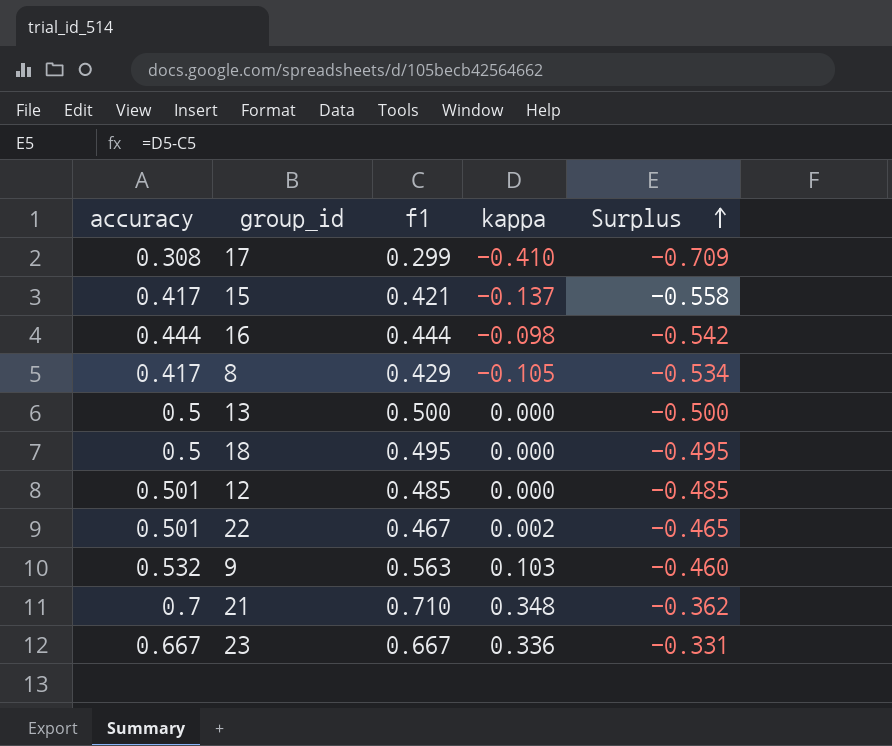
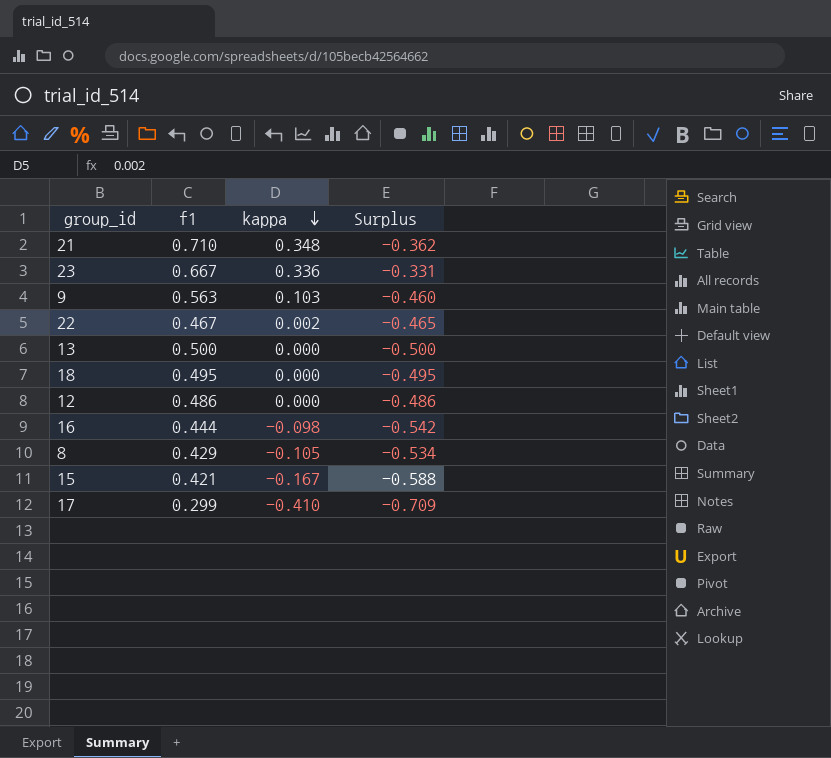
row order: Surplus ascending -> kappa descending
column accuracy | position: 1 -> none
12 | f1: 0.485 -> 0.486
12 | Surplus: -0.485 -> -0.486
15 | kappa: -0.137 -> -0.167
15 | Surplus: -0.558 -> -0.588

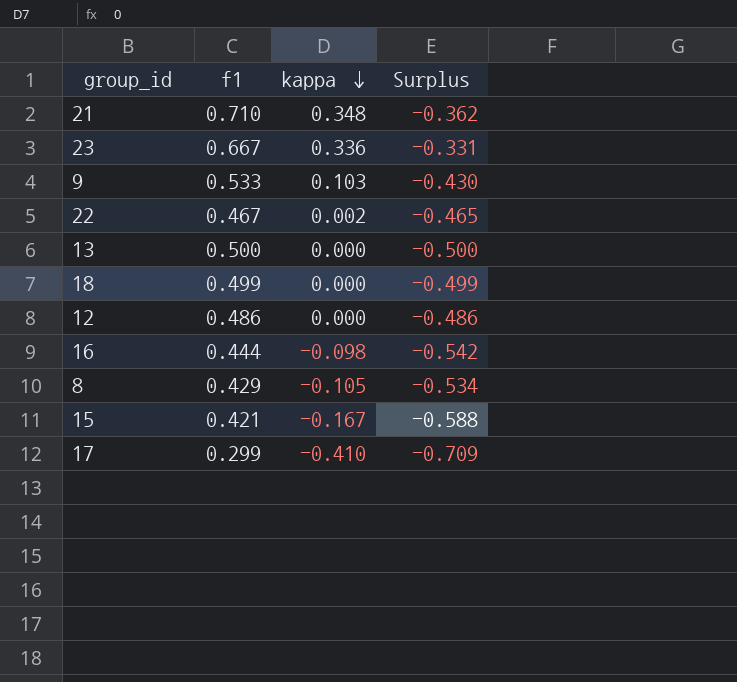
9 | f1: 0.563 -> 0.533
9 | Surplus: -0.460 -> -0.430
18 | f1: 0.495 -> 0.499
18 | Surplus: -0.495 -> -0.499

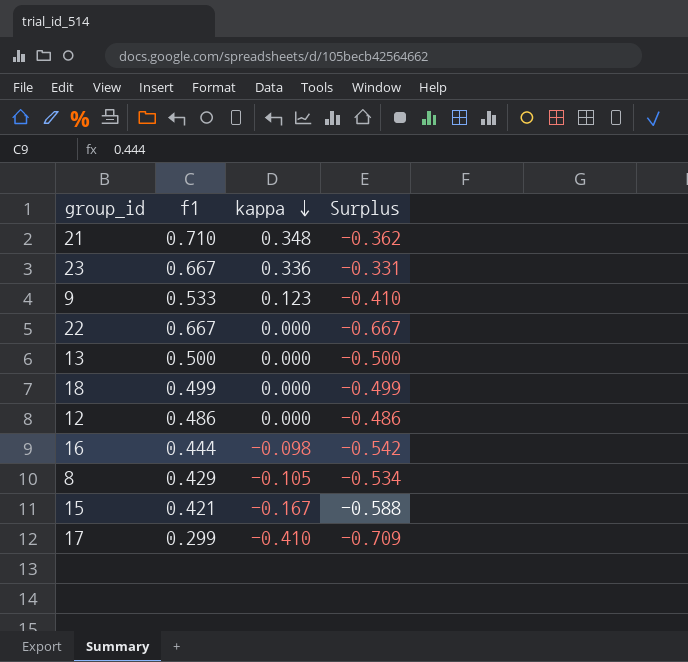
9 | kappa: 0.103 -> 0.123
9 | Surplus: -0.430 -> -0.410
22 | f1: 0.467 -> 0.667
22 | kappa: 0.002 -> 0.000
22 | Surplus: -0.465 -> -0.667

